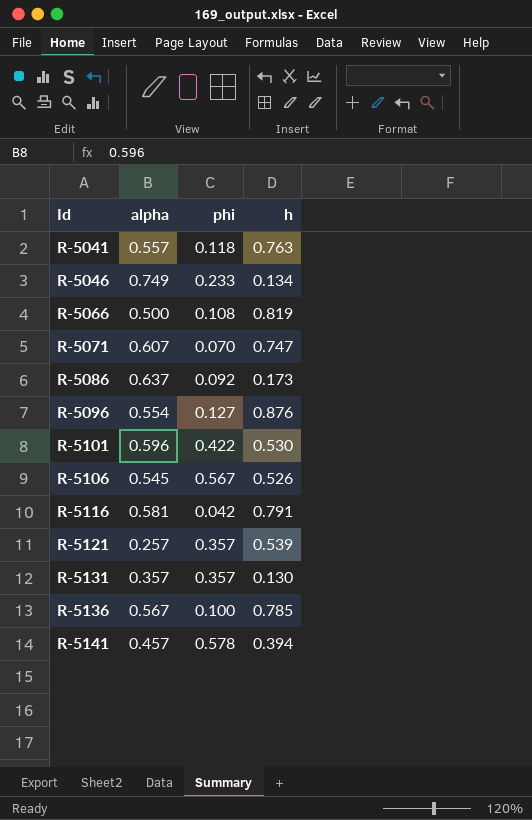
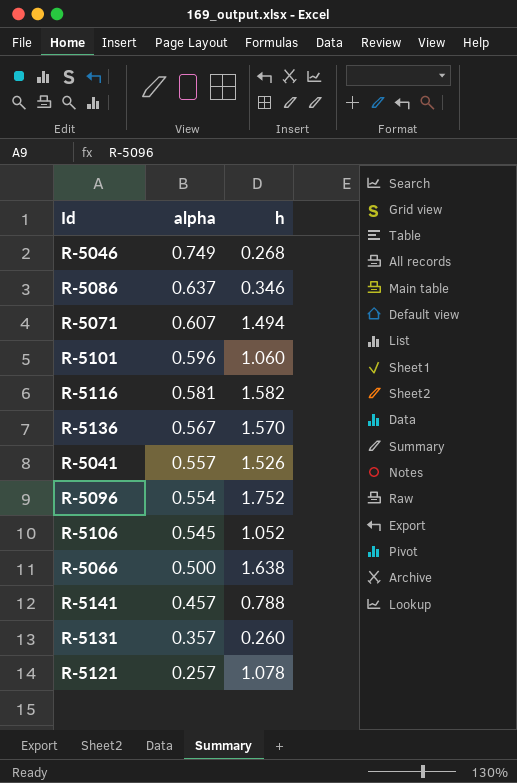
row order: Id ascending -> alpha descending
column phi | position: 3 -> none
R-5046 | h: 0.134 -> 0.268
R-5086 | h: 0.173 -> 0.346
R-5071 | h: 0.747 -> 1.494
R-5101 | h: 0.530 -> 1.060
R-5116 | h: 0.791 -> 1.582
R-5136 | h: 0.785 -> 1.570
R-5041 | h: 0.763 -> 1.526
R-5096 | h: 0.876 -> 1.752
R-5106 | h: 0.526 -> 1.052
R-5066 | h: 0.819 -> 1.638
R-5141 | h: 0.394 -> 0.788
R-5131 | h: 0.130 -> 0.260
R-5121 | h: 0.539 -> 1.078

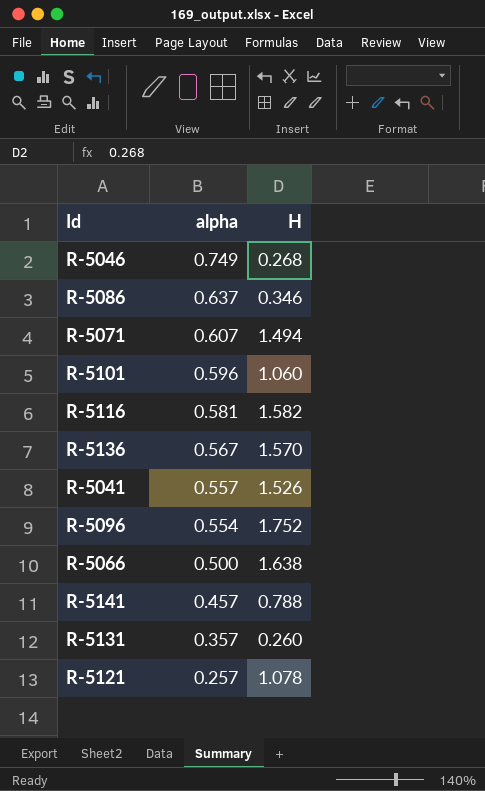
column name: h -> H
row R-5106: 0.545 | 1.052 -> none

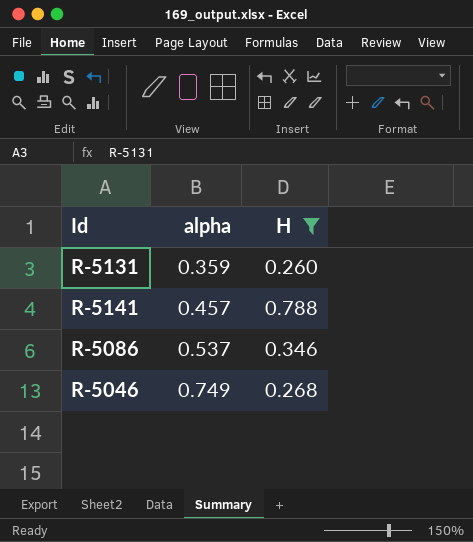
filter: none -> H <= 0.788
row order: alpha descending -> alpha ascending
R-5131 | alpha: 0.357 -> 0.359
R-5086 | alpha: 0.637 -> 0.537

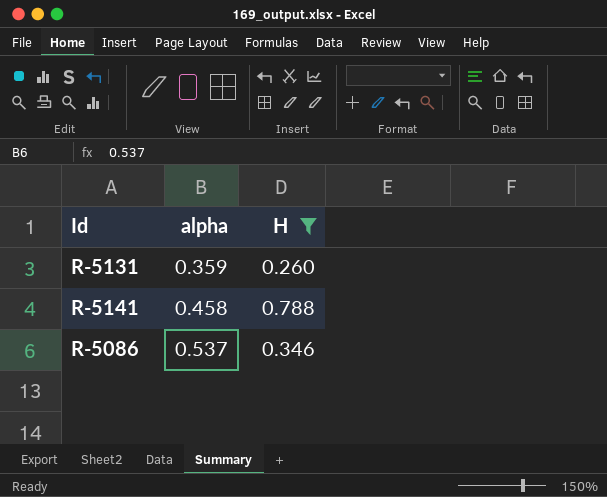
row R-5046: 0.749 | 0.268 -> none
R-5141 | alpha: 0.457 -> 0.458

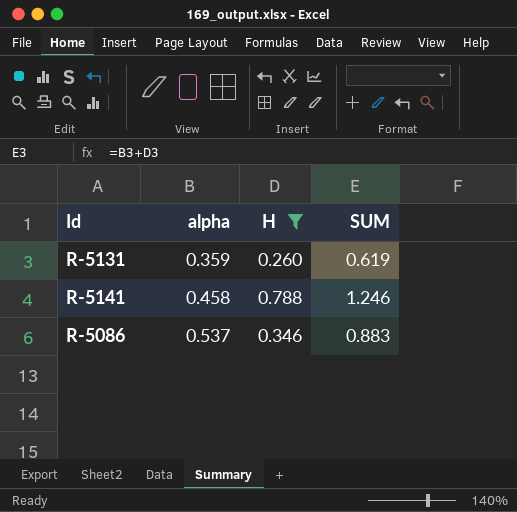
column SUM | formula: none -> [alpha] + [H]

